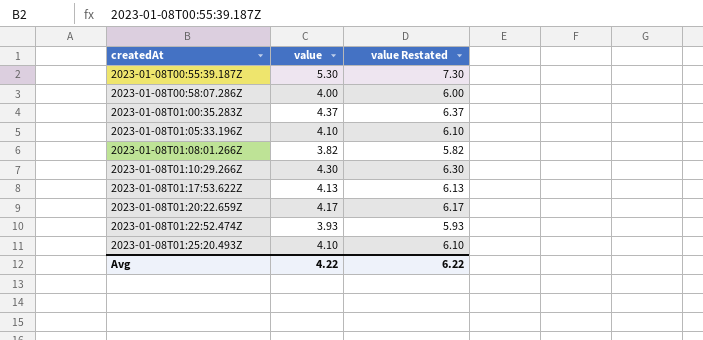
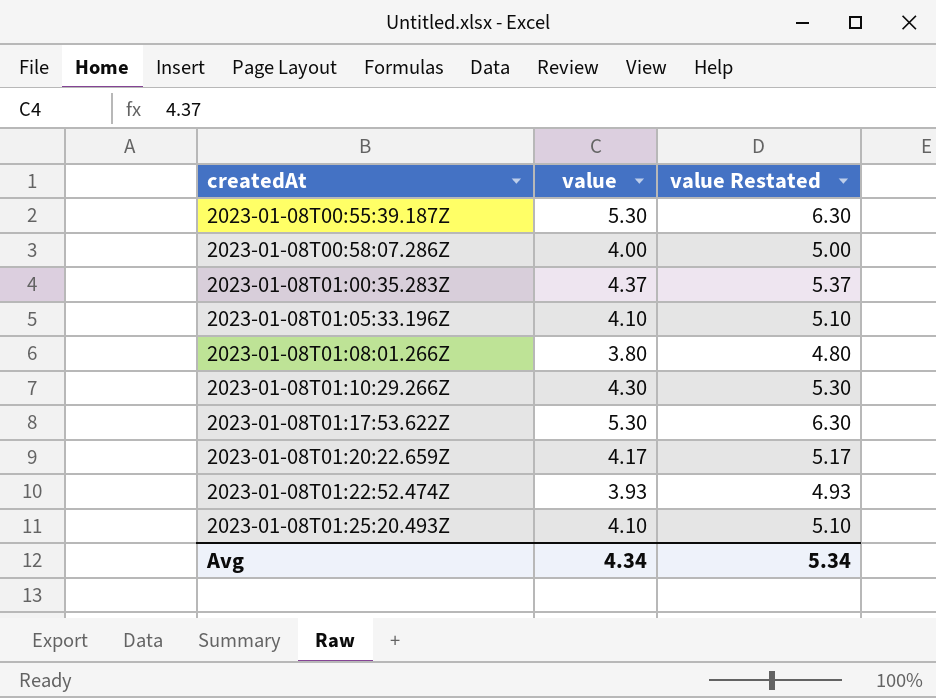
column value Restated | formula: [value] + 2 -> [value] + 1
2023-01-08T01:08:01.266Z | value: 3.82 -> 3.80
2023-01-08T01:17:53.622Z | value: 4.13 -> 5.30
Avg | value: 4.22 -> 4.34
Avg | value Restated: 6.22 -> 5.34

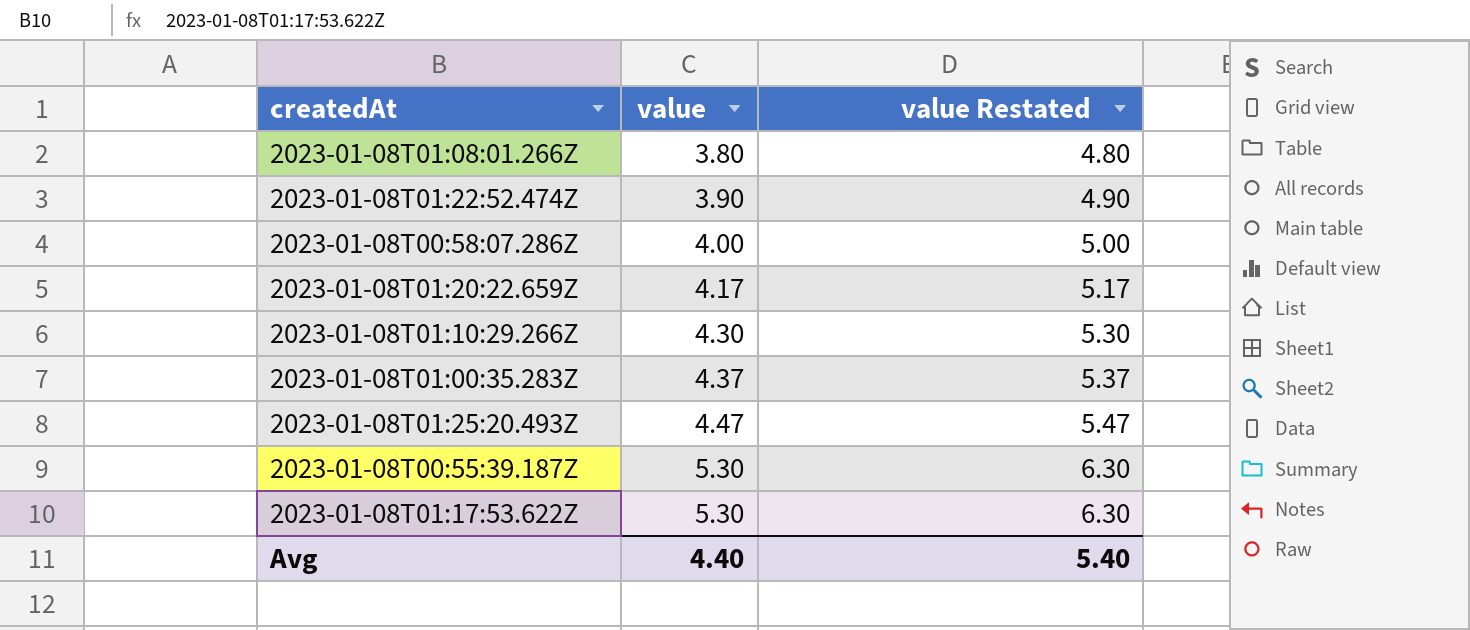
row order: createdAt ascending -> value ascending
row 2023-01-08T01:05:33.196Z: 4.10 | 5.10 -> none
2023-01-08T01:22:52.474Z | value: 3.93 -> 3.90
2023-01-08T01:22:52.474Z | value Restated: 4.93 -> 4.90
2023-01-08T01:25:20.493Z | value: 4.10 -> 4.47
2023-01-08T01:25:20.493Z | value Restated: 5.10 -> 5.47
Avg | value: 4.34 -> 4.40
Avg | value Restated: 5.34 -> 5.40

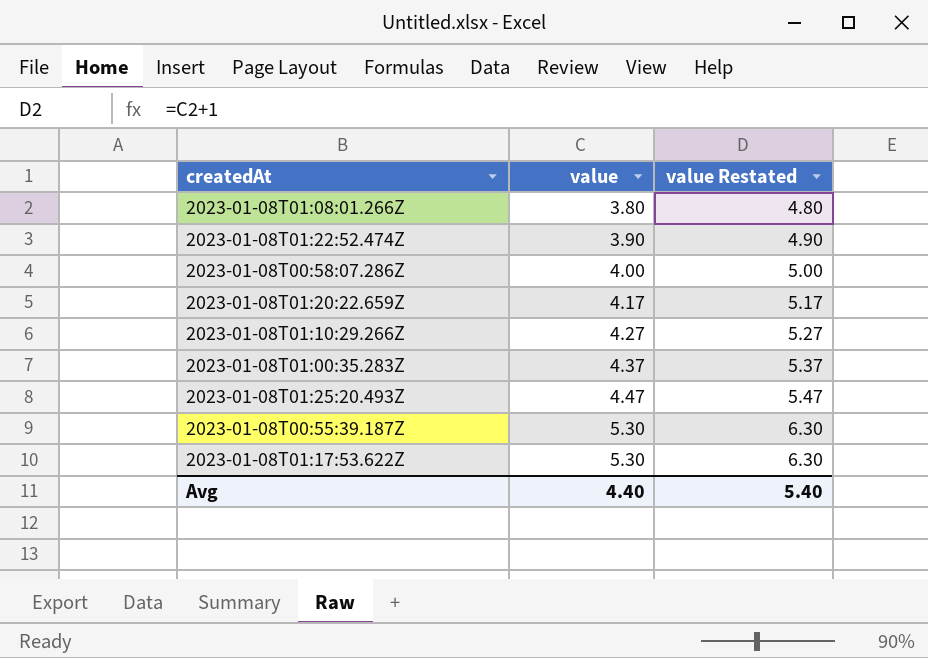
2023-01-08T01:10:29.266Z | value: 4.30 -> 4.27
2023-01-08T01:10:29.266Z | value Restated: 5.30 -> 5.27

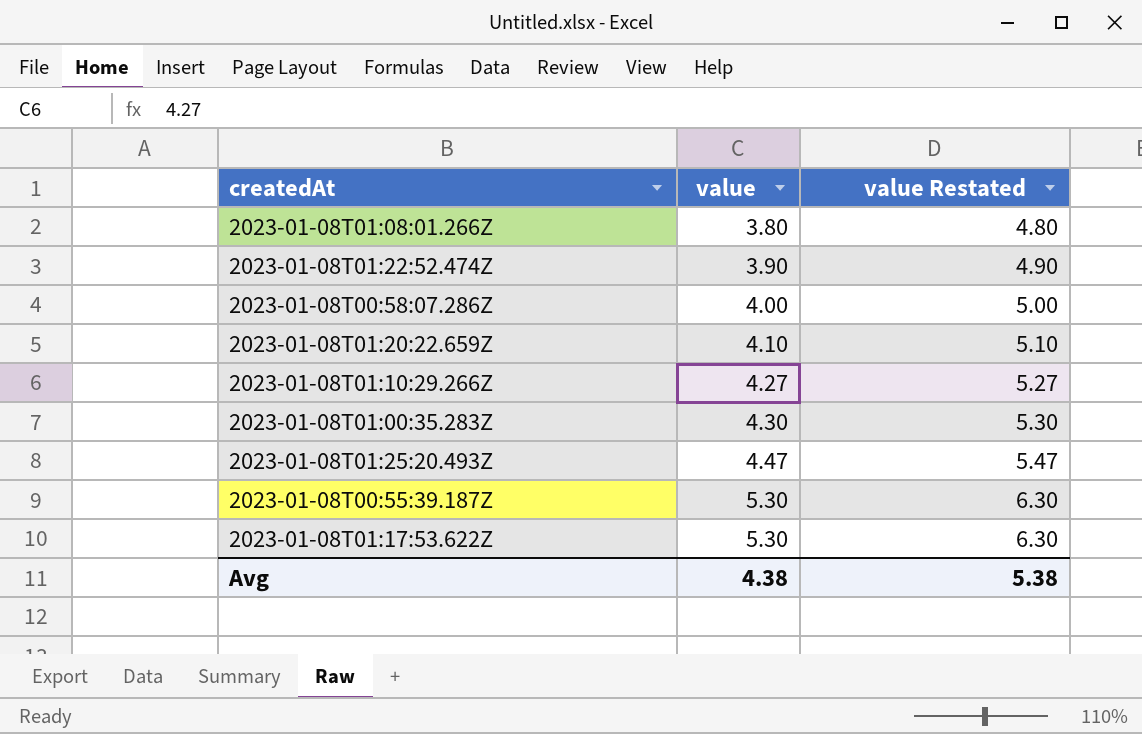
2023-01-08T01:20:22.659Z | value: 4.17 -> 4.10
2023-01-08T01:20:22.659Z | value Restated: 5.17 -> 5.10
2023-01-08T01:00:35.283Z | value: 4.37 -> 4.30
2023-01-08T01:00:35.283Z | value Restated: 5.37 -> 5.30
Avg | value: 4.40 -> 4.38
Avg | value Restated: 5.40 -> 5.38

